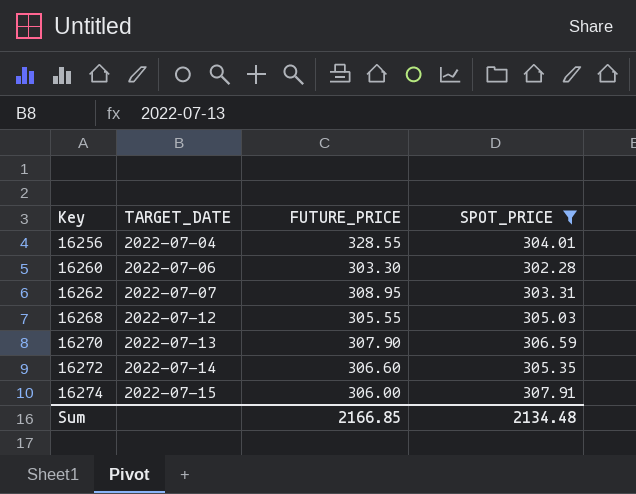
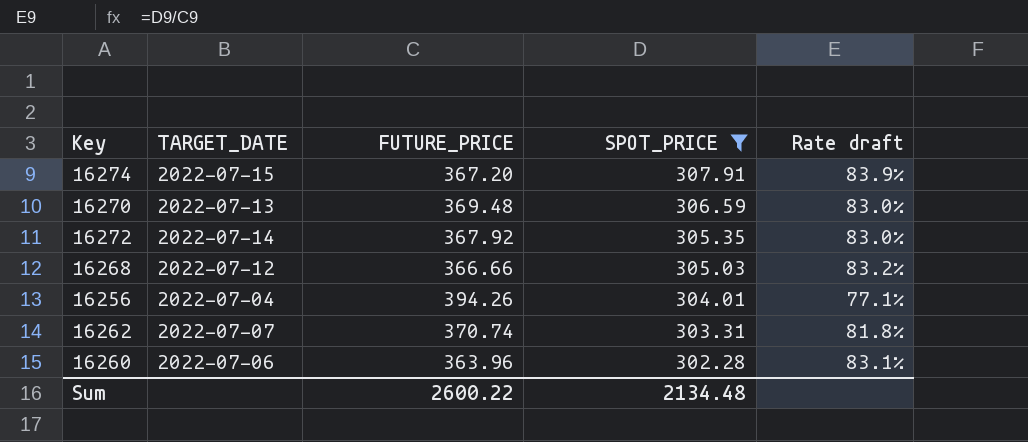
row order: Key ascending -> SPOT_PRICE descending
column Rate draft | formula: none -> [SPOT_PRICE] / [FUTURE_PRICE]
16274 | FUTURE_PRICE: 306.00 -> 367.20
16270 | FUTURE_PRICE: 307.90 -> 369.48
16272 | FUTURE_PRICE: 306.60 -> 367.92
16268 | FUTURE_PRICE: 305.55 -> 366.66
16256 | FUTURE_PRICE: 328.55 -> 394.26
16262 | FUTURE_PRICE: 308.95 -> 370.74
16260 | FUTURE_PRICE: 303.30 -> 363.96
Sum | FUTURE_PRICE: 2166.85 -> 2600.22

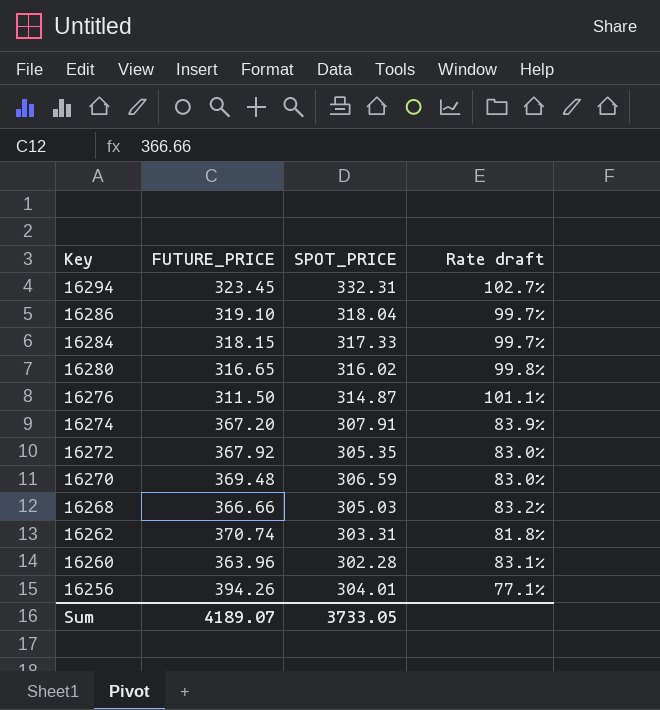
filter: SPOT_PRICE <= 307.91 -> none
row order: SPOT_PRICE descending -> Key descending
column TARGET_DATE | position: 2 -> none
Sum | FUTURE_PRICE: 2600.22 -> 4189.07
Sum | SPOT_PRICE: 2134.48 -> 3733.05

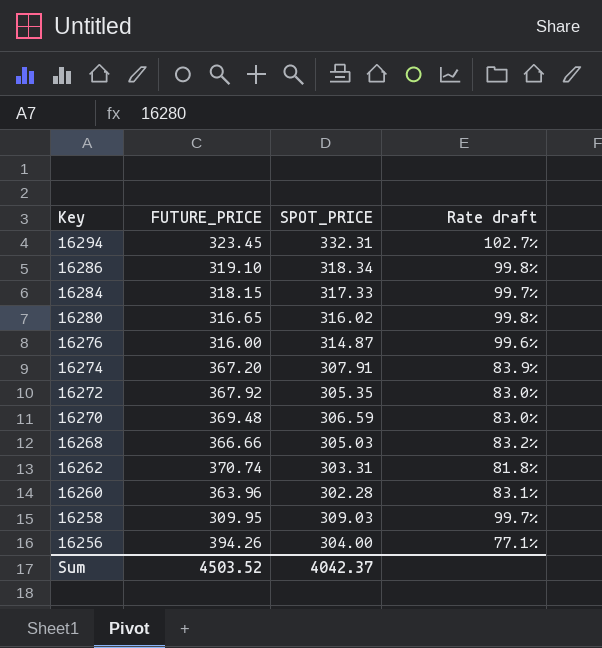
16286 | SPOT_PRICE: 318.04 -> 318.34
16286 | Rate draft: 99.7% -> 99.8%
16276 | FUTURE_PRICE: 311.50 -> 316.00
16276 | Rate draft: 101.1% -> 99.6%
row 16258: none -> 309.95 | 309.03 | 99.7%
16256 | SPOT_PRICE: 304.01 -> 304.00
Sum | FUTURE_PRICE: 4189.07 -> 4503.52
Sum | SPOT_PRICE: 3733.05 -> 4042.37

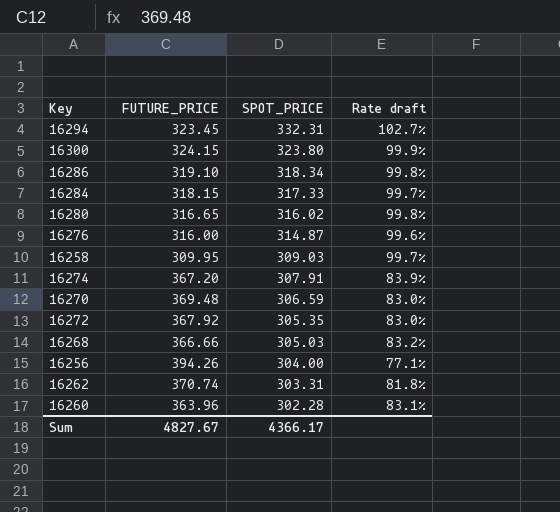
row order: Key descending -> SPOT_PRICE descending
row 16300: none -> 324.15 | 323.80 | 99.9%
Sum | FUTURE_PRICE: 4503.52 -> 4827.67
Sum | SPOT_PRICE: 4042.37 -> 4366.17

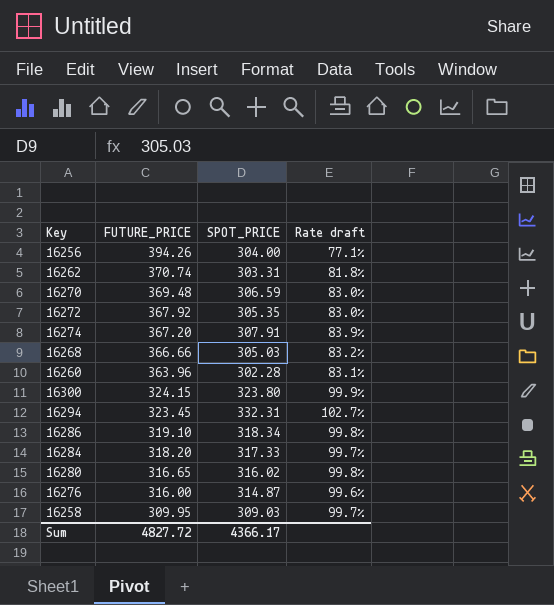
row order: SPOT_PRICE descending -> FUTURE_PRICE descending
16284 | FUTURE_PRICE: 318.15 -> 318.20
Sum | FUTURE_PRICE: 4827.67 -> 4827.72

